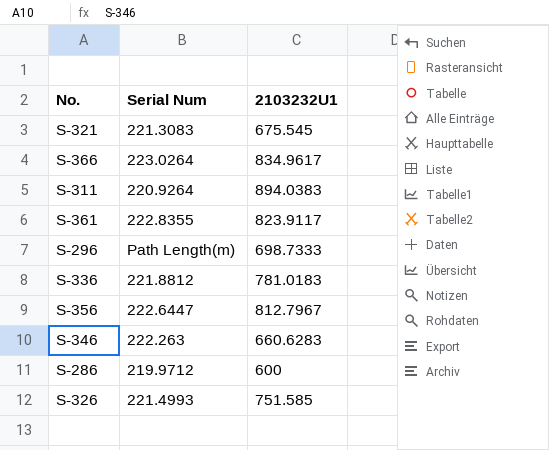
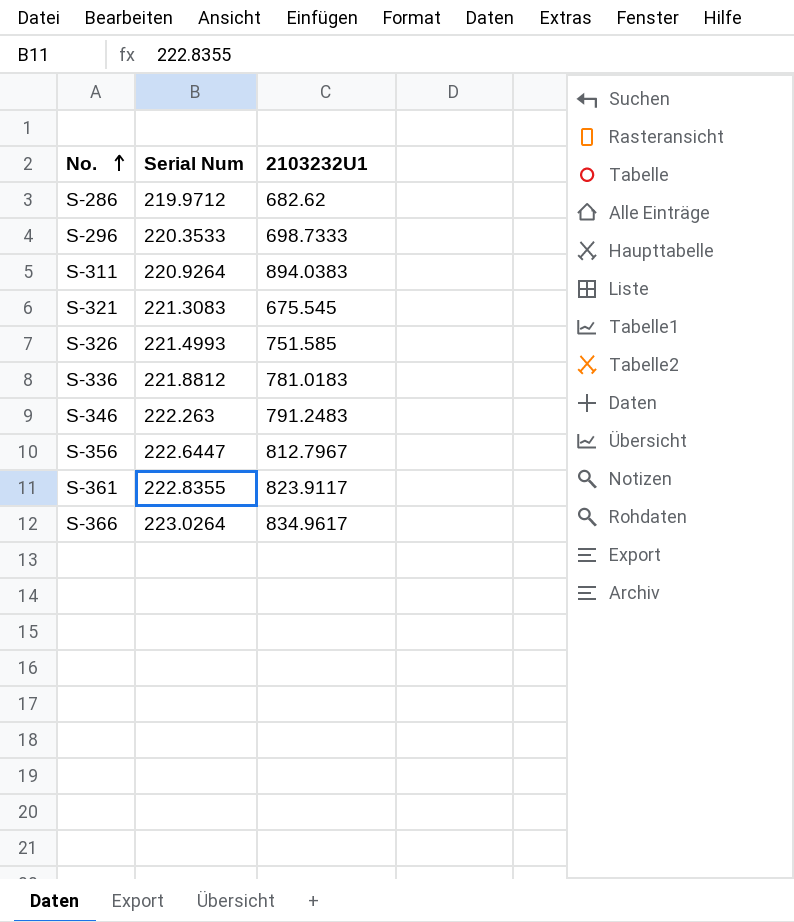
row order: none -> No. ascending
S-286 | 2103232U1: 600 -> 682.62
S-296 | Serial Num: Path Length(m) -> 220.3533
S-346 | 2103232U1: 660.6283 -> 791.2483

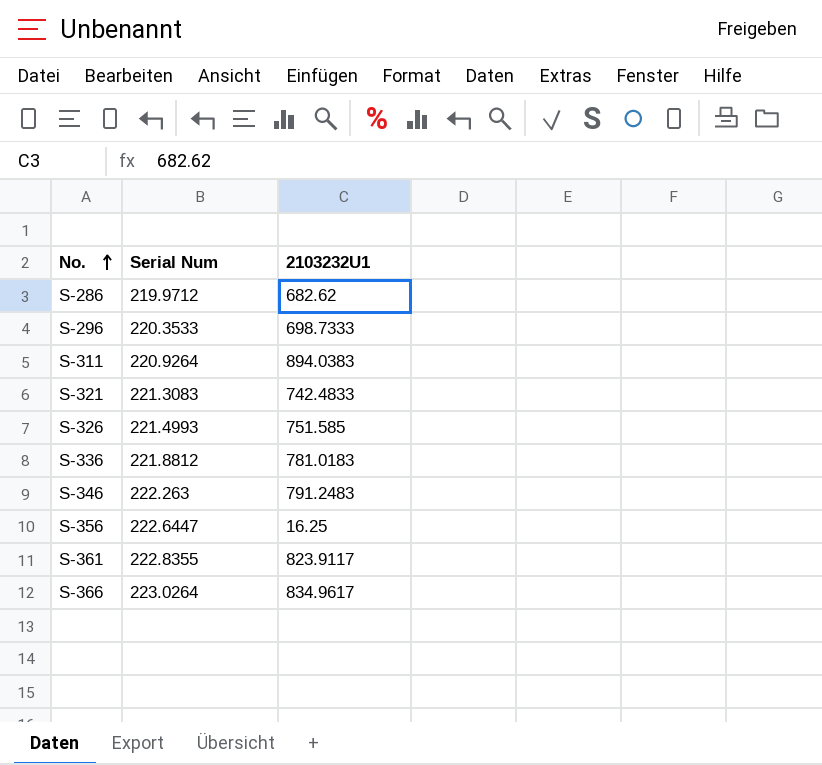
S-321 | 2103232U1: 675.545 -> 742.4833
S-356 | 2103232U1: 812.7967 -> 16.25

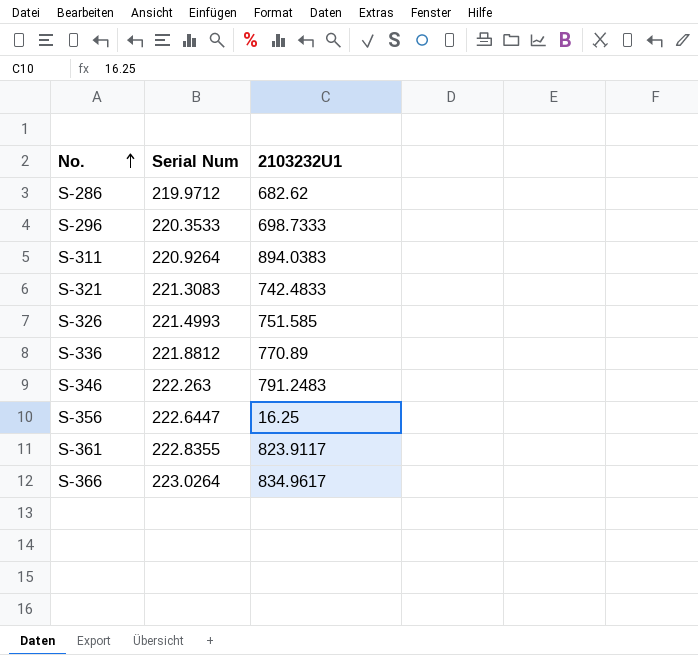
S-336 | 2103232U1: 781.0183 -> 770.89

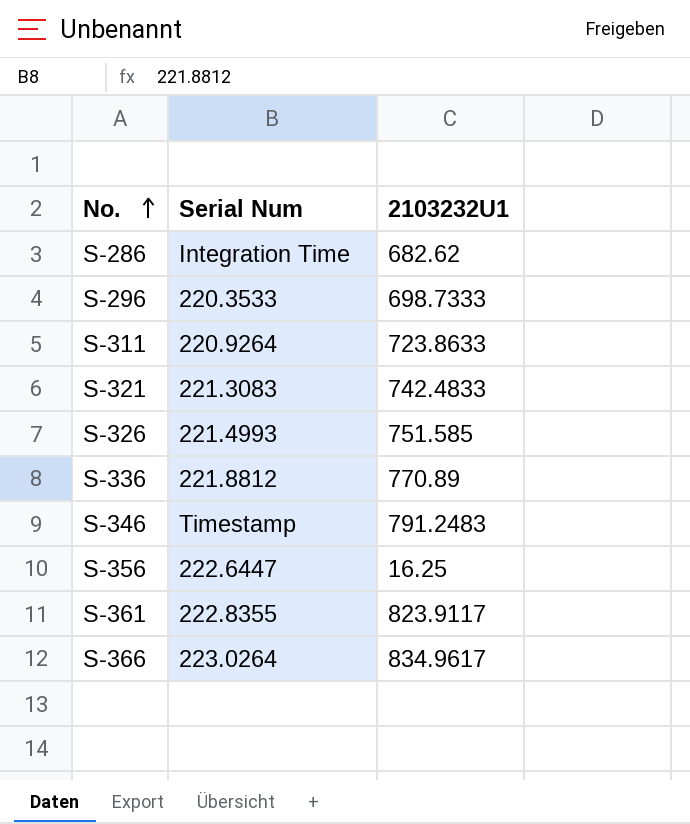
S-286 | Serial Num: 219.9712 -> Integration Time
S-311 | 2103232U1: 894.0383 -> 723.8633
S-346 | Serial Num: 222.263 -> Timestamp

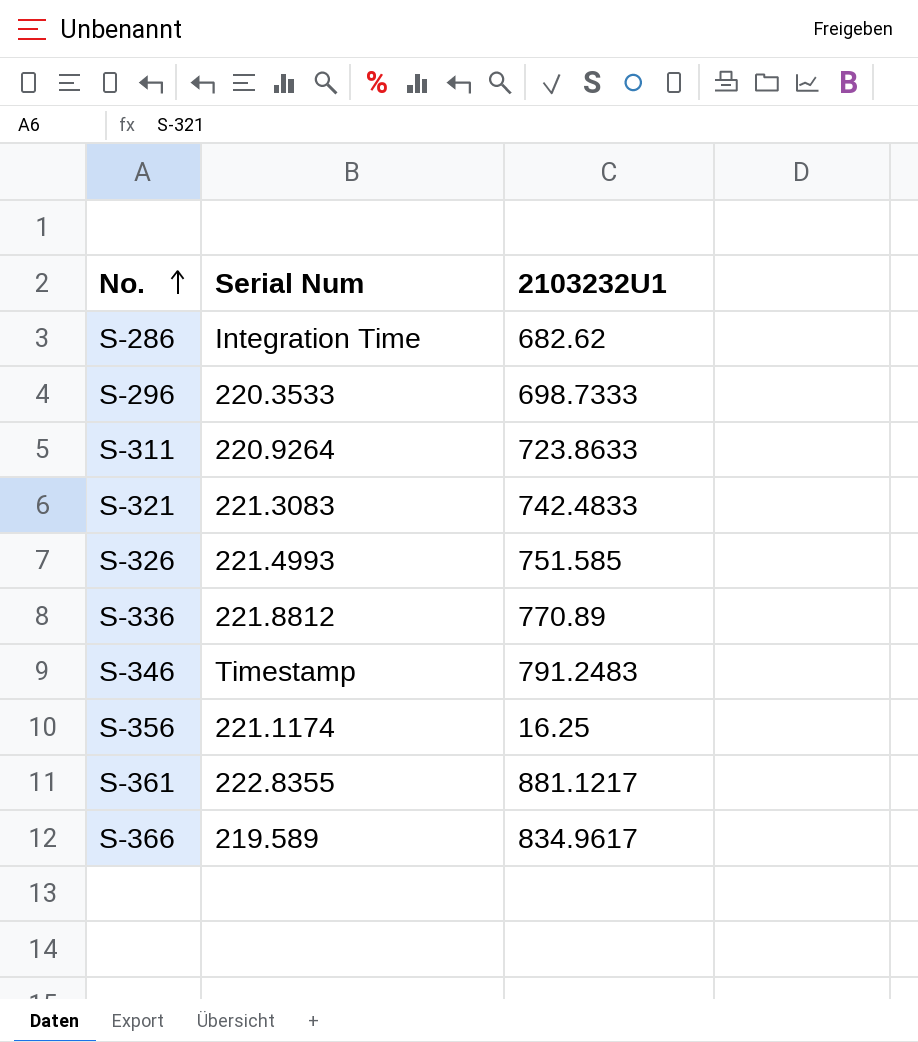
S-356 | Serial Num: 222.6447 -> 221.1174
S-361 | 2103232U1: 823.9117 -> 881.1217
S-366 | Serial Num: 223.0264 -> 219.589

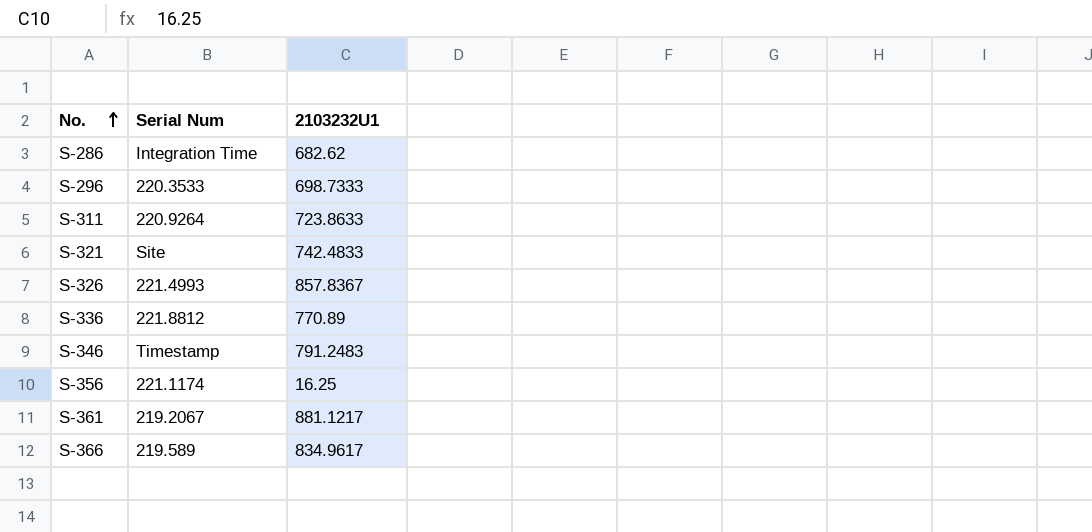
S-321 | Serial Num: 221.3083 -> Site
S-326 | 2103232U1: 751.585 -> 857.8367
S-361 | Serial Num: 222.8355 -> 219.2067

